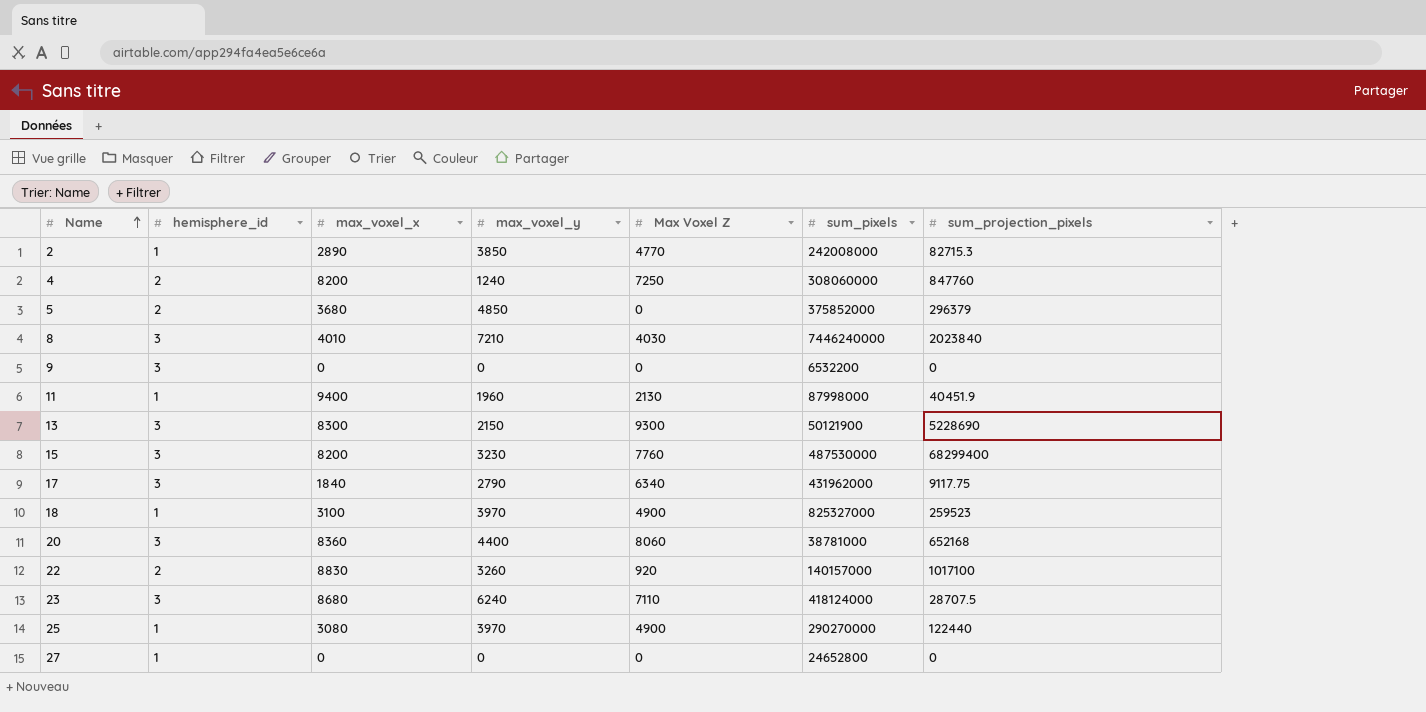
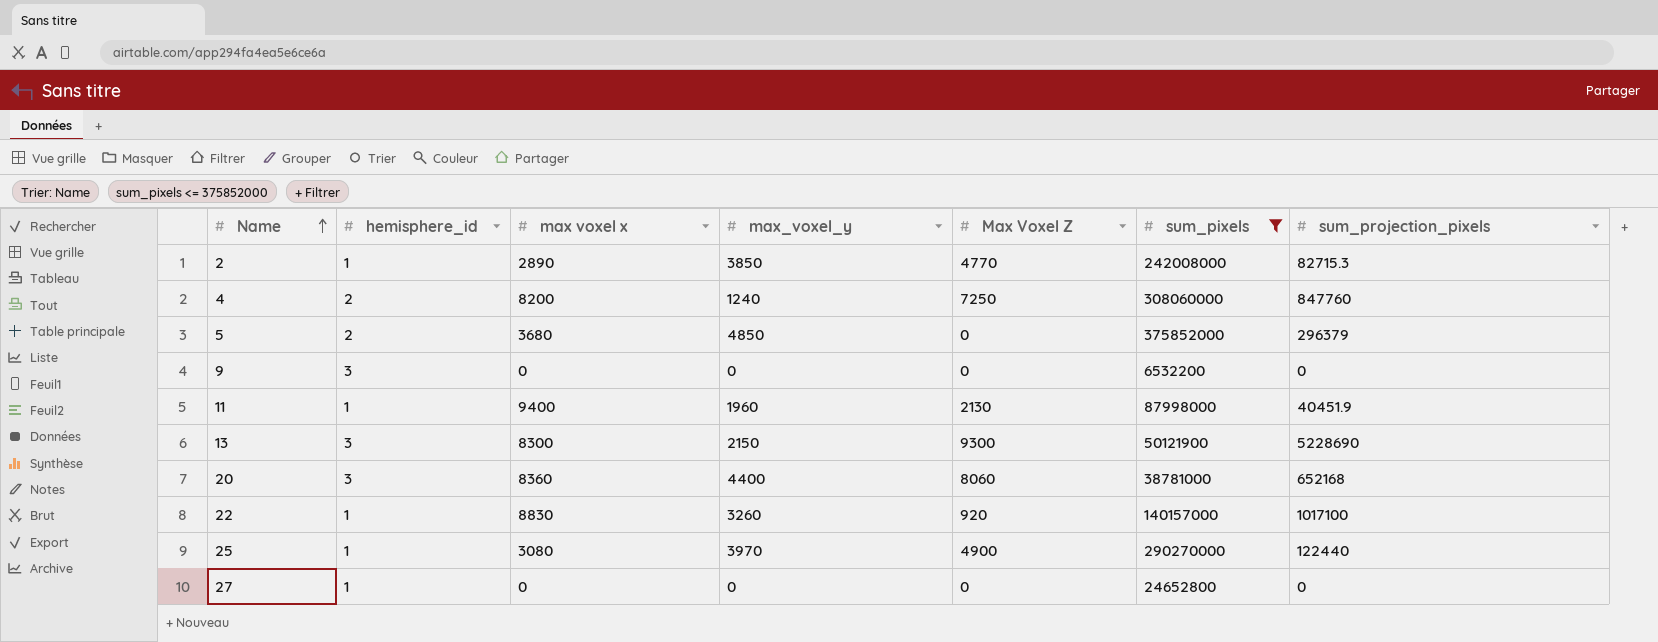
filter: none -> sum_pixels <= 375852000
column name: max_voxel_x -> max voxel x
22 | hemisphere_id: 2 -> 1

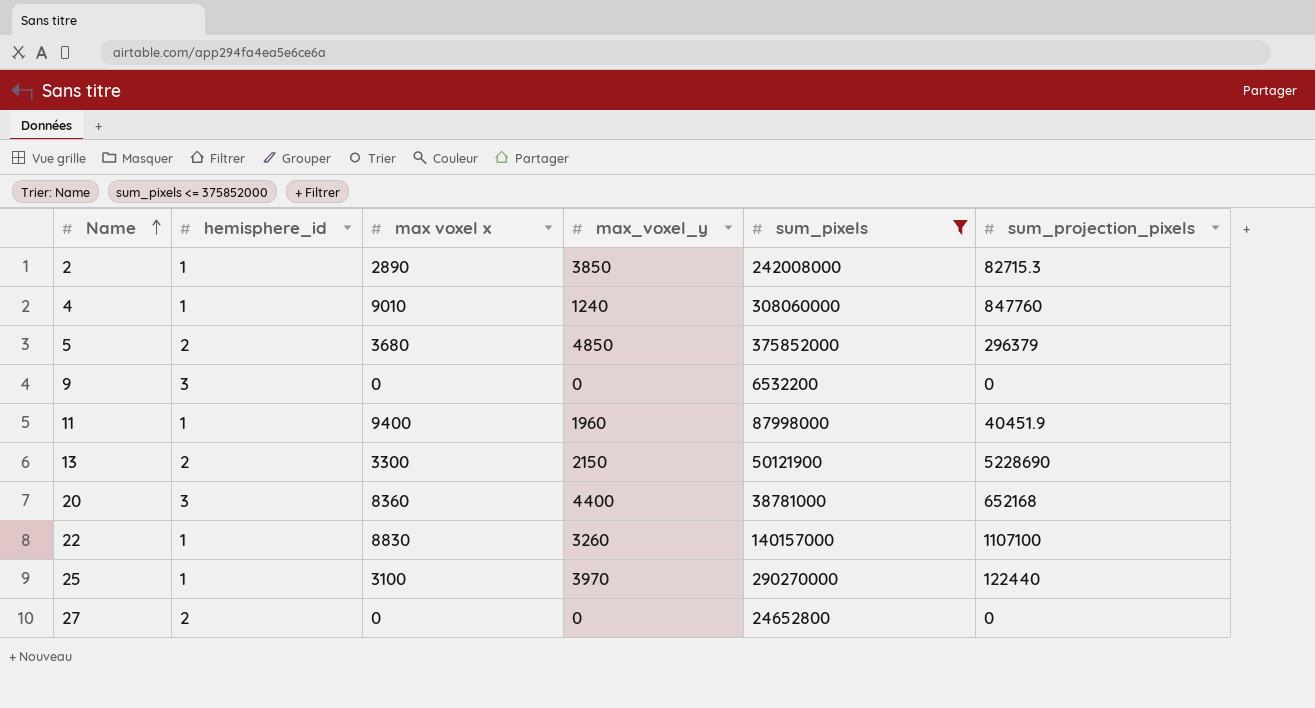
column Max Voxel Z | position: 5 -> none
4 | hemisphere_id: 2 -> 1
4 | max voxel x: 8200 -> 9010
13 | hemisphere_id: 3 -> 2
13 | max voxel x: 8300 -> 3300
22 | sum_projection_pixels: 1017100 -> 1107100
25 | max voxel x: 3080 -> 3100
27 | hemisphere_id: 1 -> 2

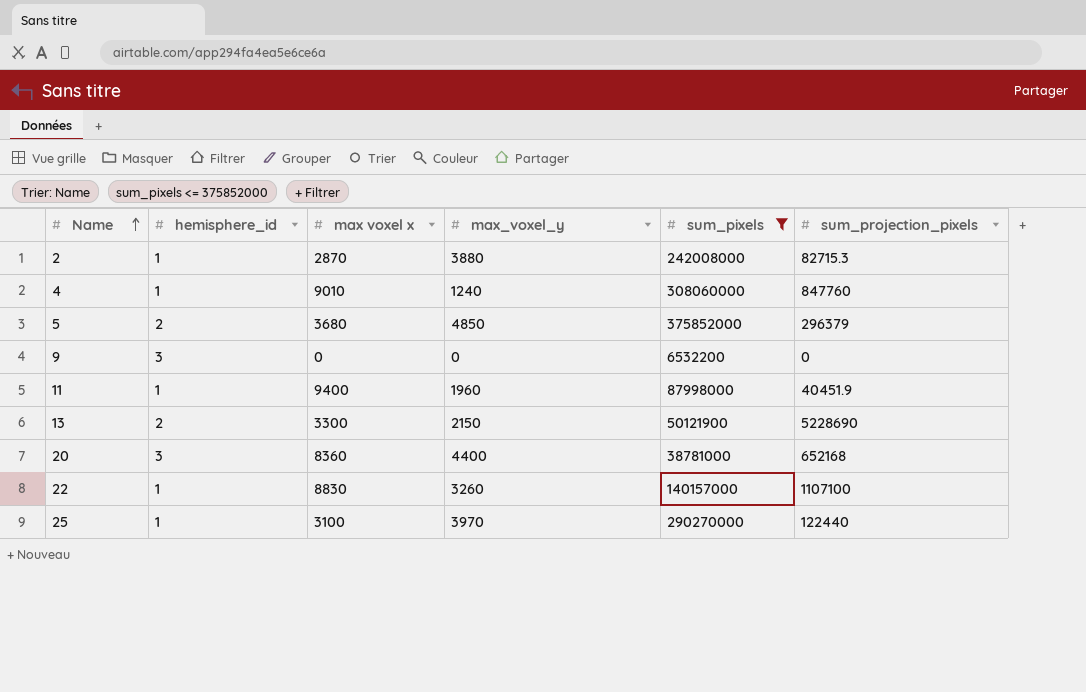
row 27: 2 | 0 | 0 | 24652800 | 0 -> none
2 | max voxel x: 2890 -> 2870
2 | max_voxel_y: 3850 -> 3880

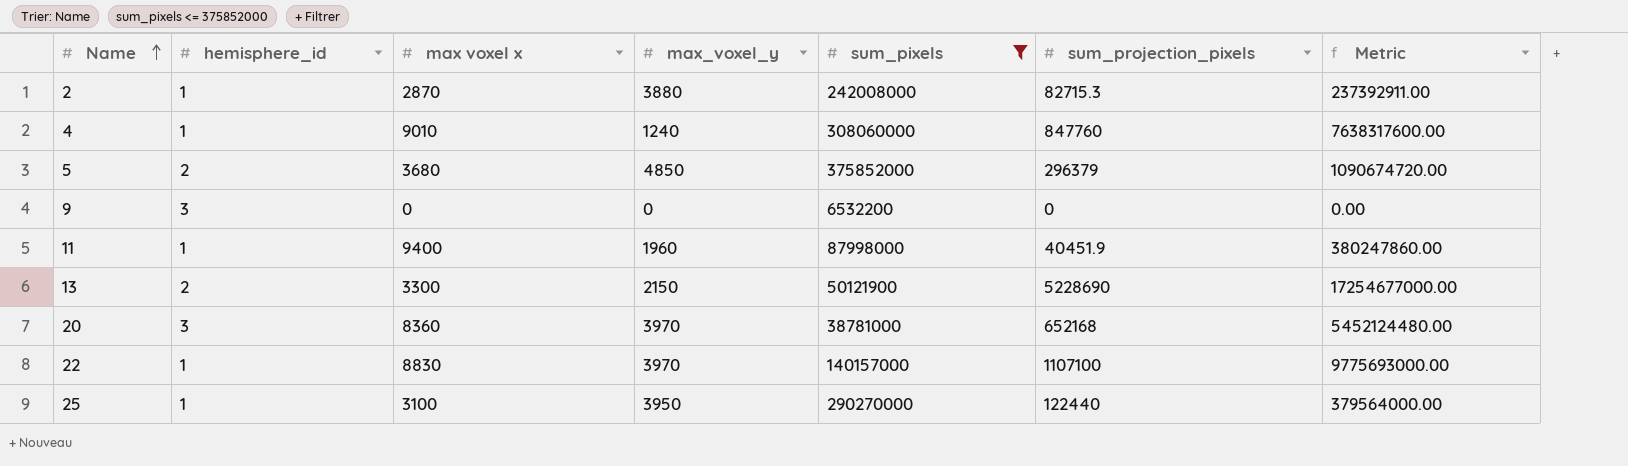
column Metric | formula: none -> [max voxel x] * [sum_projection_pixels]
20 | max_voxel_y: 4400 -> 3970
22 | max_voxel_y: 3260 -> 3970
25 | max_voxel_y: 3970 -> 3950

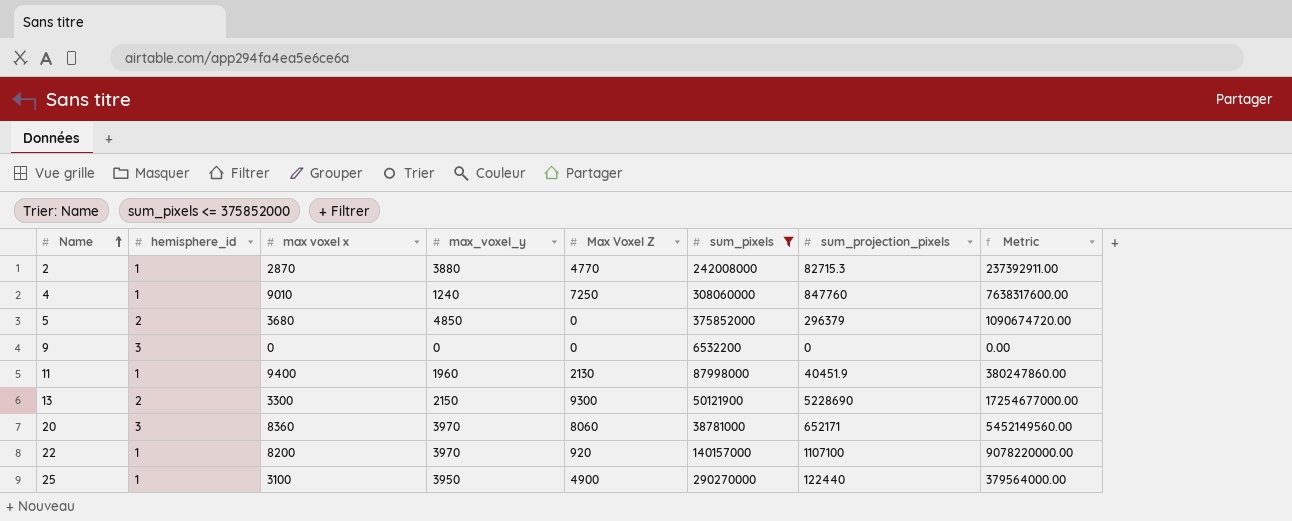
column Max Voxel Z | position: none -> 5
20 | sum_projection_pixels: 652168 -> 652171
20 | Metric: 5452124480.00 -> 5452149560.00
22 | max voxel x: 8830 -> 8200
22 | Metric: 9775693000.00 -> 9078220000.00

